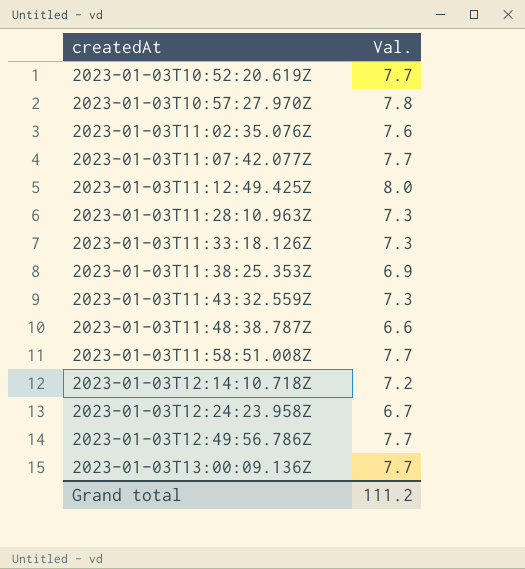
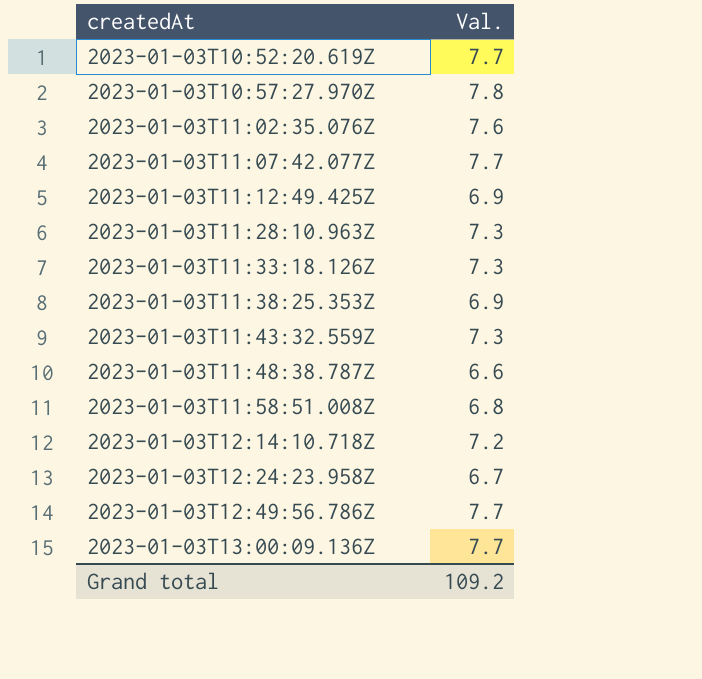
2023-01-03T11:12:49.425Z | Val.: 8.0 -> 6.9
2023-01-03T11:58:51.008Z | Val.: 7.7 -> 6.8
Grand total | Val.: 111.2 -> 109.2

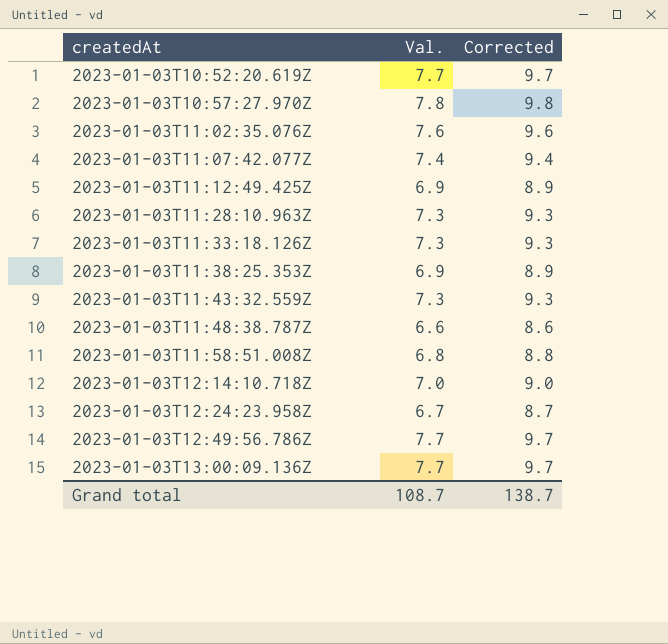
column Corrected | formula: none -> [Val.] + 2
2023-01-03T11:07:42.077Z | Val.: 7.7 -> 7.4
2023-01-03T12:14:10.718Z | Val.: 7.2 -> 7.0
Grand total | Val.: 109.2 -> 108.7

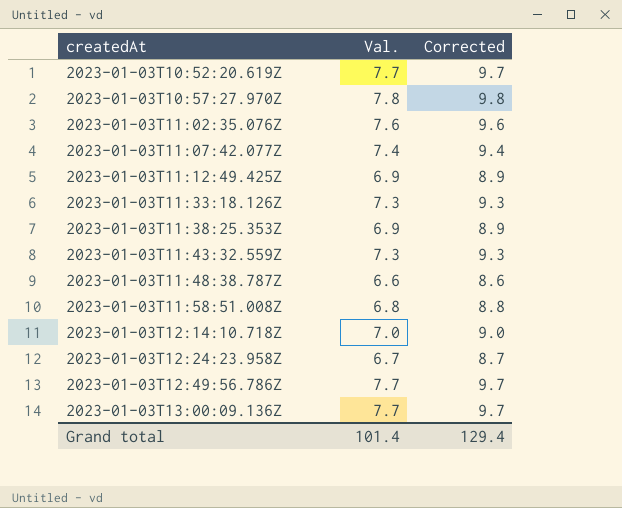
row 2023-01-03T11:28:10.963Z: 7.3 | 9.3 -> none
Grand total | Val.: 108.7 -> 101.4
Grand total | Corrected: 138.7 -> 129.4

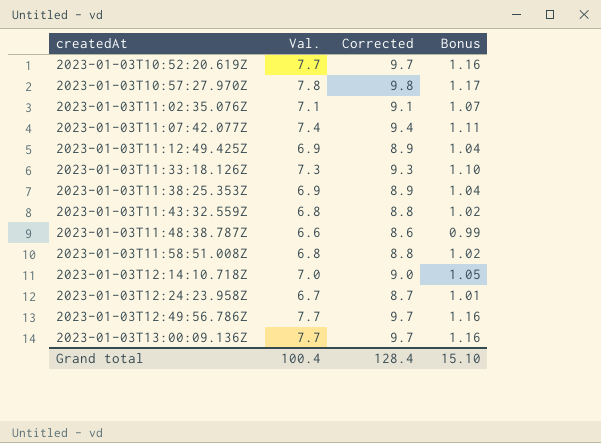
column Bonus | formula: none -> [Val.] * 0.15
2023-01-03T11:02:35.076Z | Val.: 7.6 -> 7.1
2023-01-03T11:02:35.076Z | Corrected: 9.6 -> 9.1
2023-01-03T11:43:32.559Z | Val.: 7.3 -> 6.8
2023-01-03T11:43:32.559Z | Corrected: 9.3 -> 8.8
Grand total | Val.: 101.4 -> 100.4
Grand total | Corrected: 129.4 -> 128.4

